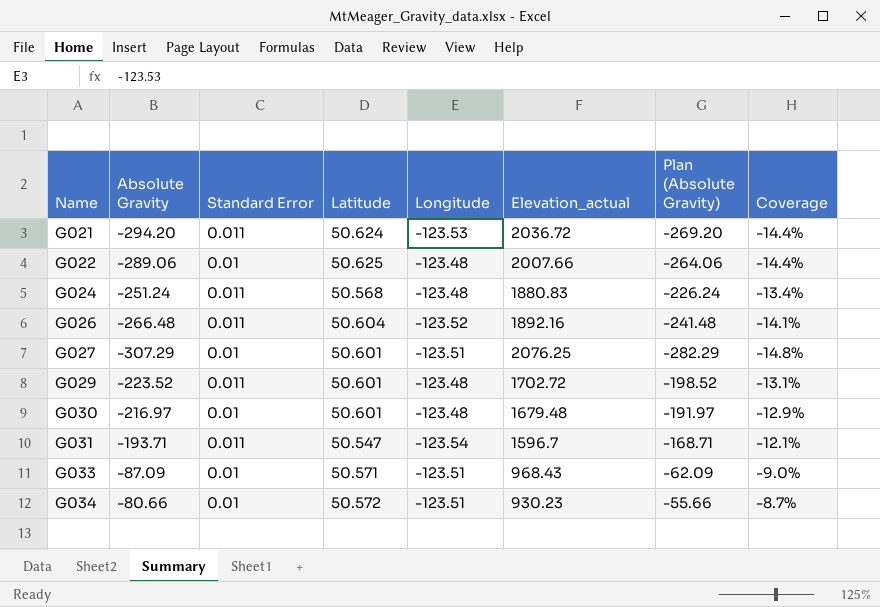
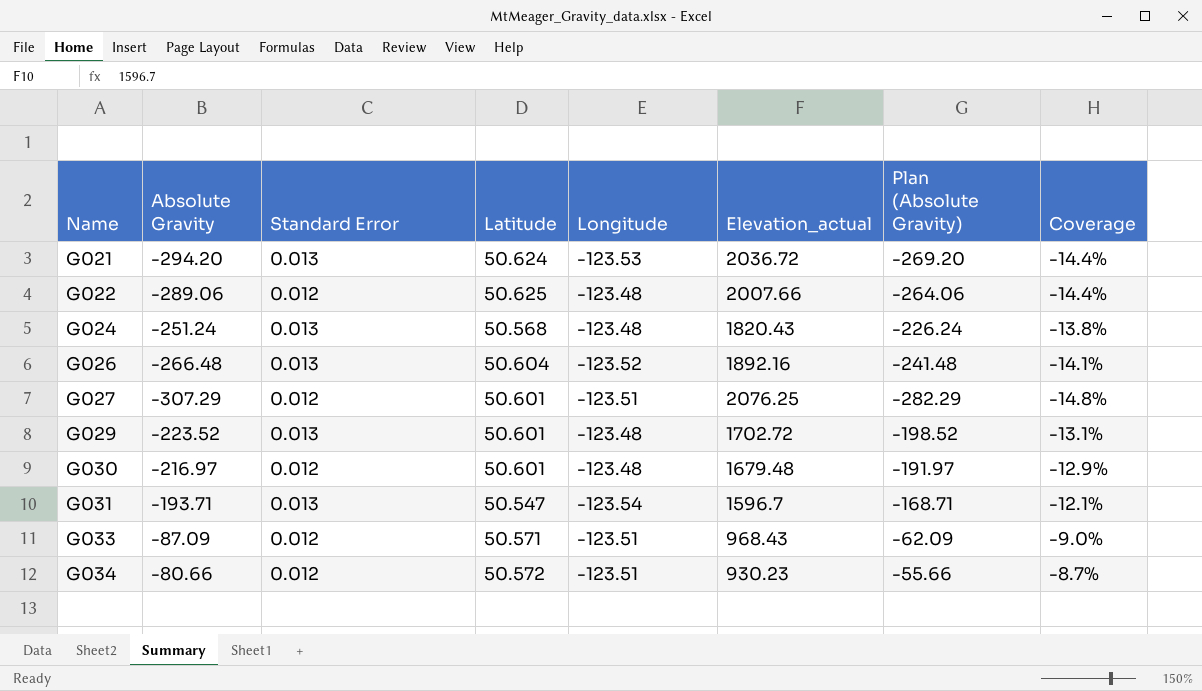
G021 | Standard Error: 0.011 -> 0.013
G022 | Standard Error: 0.01 -> 0.012
G024 | Standard Error: 0.011 -> 0.013
G024 | Elevation_actual: 1880.83 -> 1820.43
G024 | Coverage: -13.4% -> -13.8%
G026 | Standard Error: 0.011 -> 0.013
G027 | Standard Error: 0.01 -> 0.012
G029 | Standard Error: 0.011 -> 0.013
G030 | Standard Error: 0.01 -> 0.012
G031 | Standard Error: 0.011 -> 0.013
G033 | Standard Error: 0.01 -> 0.012
G034 | Standard Error: 0.01 -> 0.012

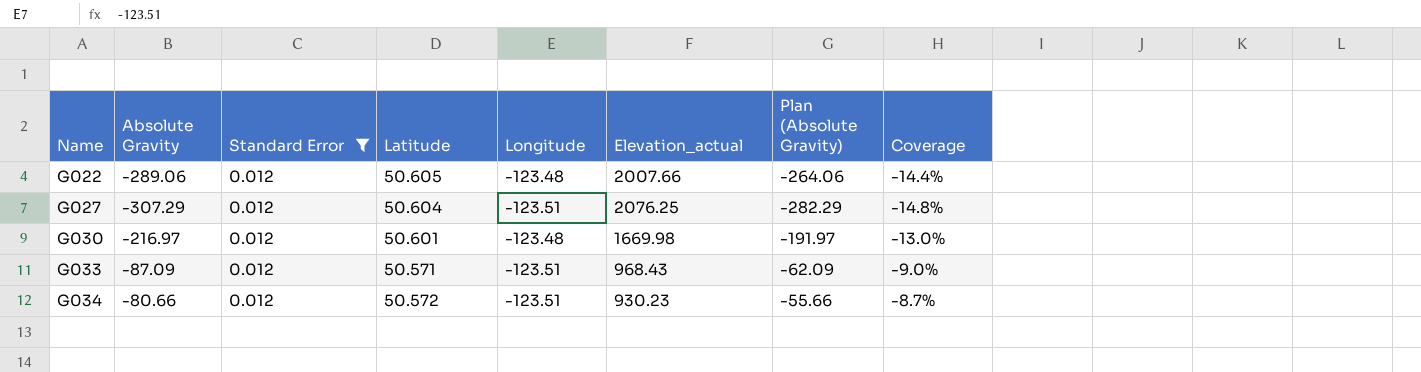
filter: none -> Standard Error = 0.012
G022 | Latitude: 50.625 -> 50.605
G027 | Latitude: 50.601 -> 50.604
G030 | Elevation_actual: 1679.48 -> 1669.98
G030 | Coverage: -12.9% -> -13.0%

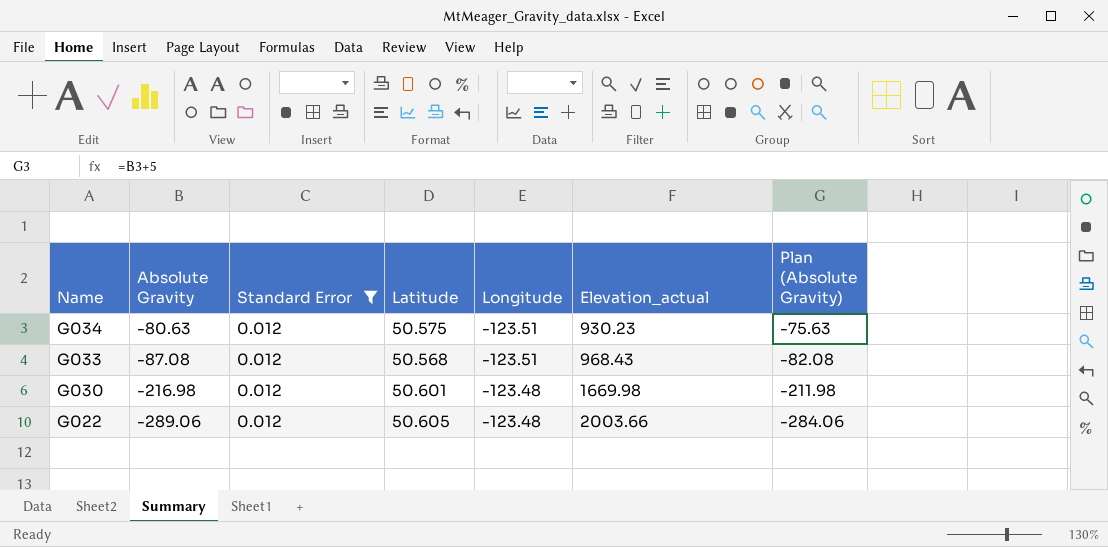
row order: Name ascending -> Name descending
column Coverage | formula: [Absolute Gravity] / [Elevation_actual] -> none
column Plan (Absolute Gravity) | formula: [Absolute Gravity] + 25 -> [Absolute Gravity] + 5
row G027: -307.29 | 0.012 | 50.604 | -123.51 | 2076.25 | -282.29 | -14.8% -> none
G034 | Absolute Gravity: -80.66 -> -80.63
G034 | Latitude: 50.572 -> 50.575
G033 | Absolute Gravity: -87.09 -> -87.08
G033 | Latitude: 50.571 -> 50.568
G030 | Absolute Gravity: -216.97 -> -216.98
G022 | Elevation_actual: 2007.66 -> 2003.66

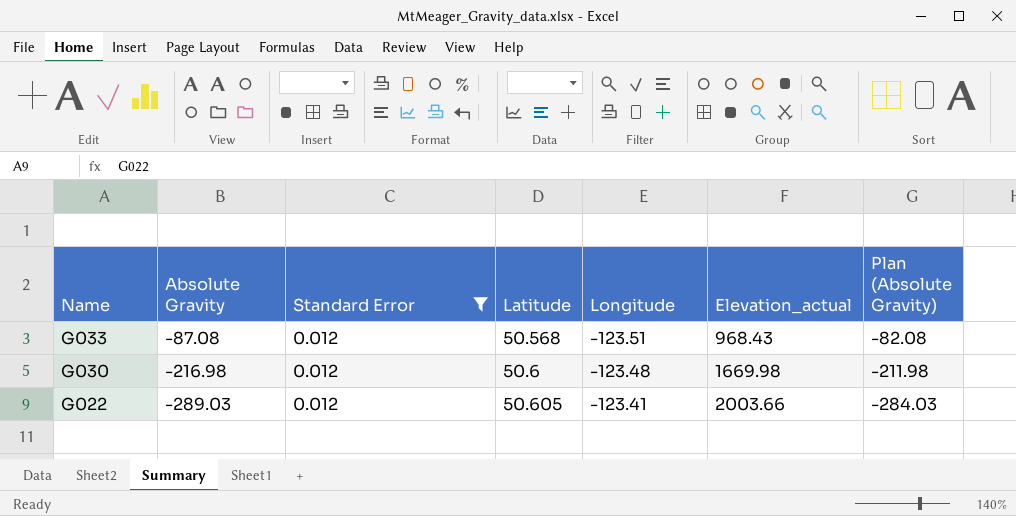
row G034: -80.63 | 0.012 | 50.575 | -123.51 | 930.23 | -75.63 -> none
G030 | Latitude: 50.601 -> 50.6
G022 | Absolute Gravity: -289.06 -> -289.03
G022 | Longitude: -123.48 -> -123.41
G022 | Plan (Absolute Gravity): -284.06 -> -284.03

